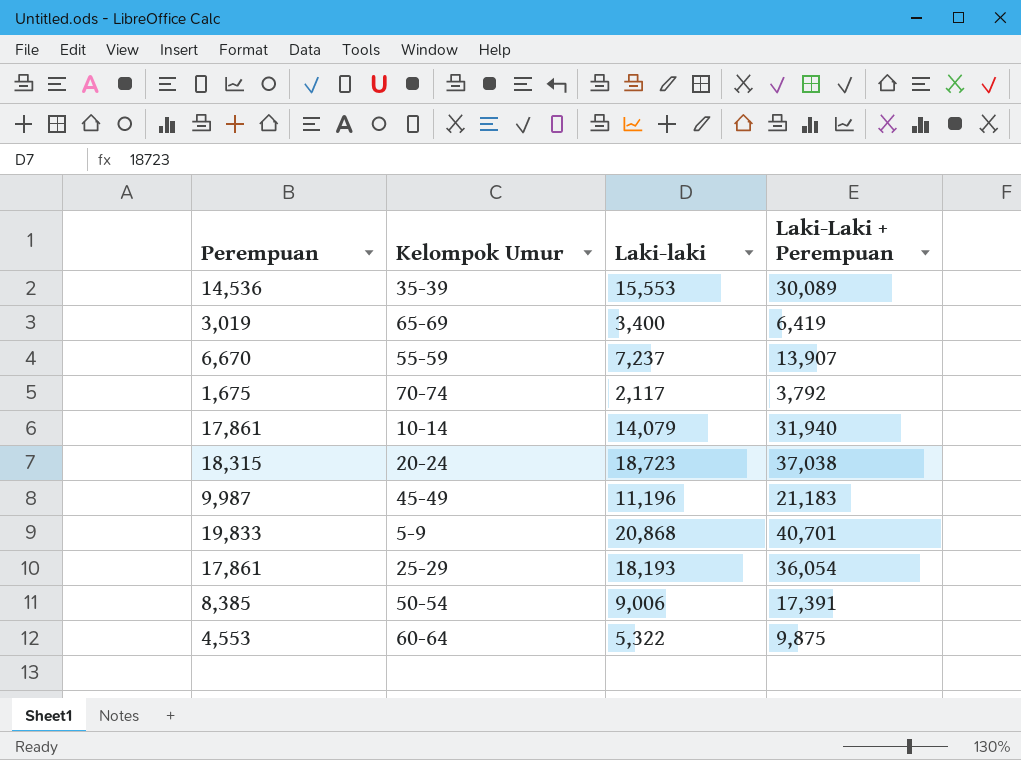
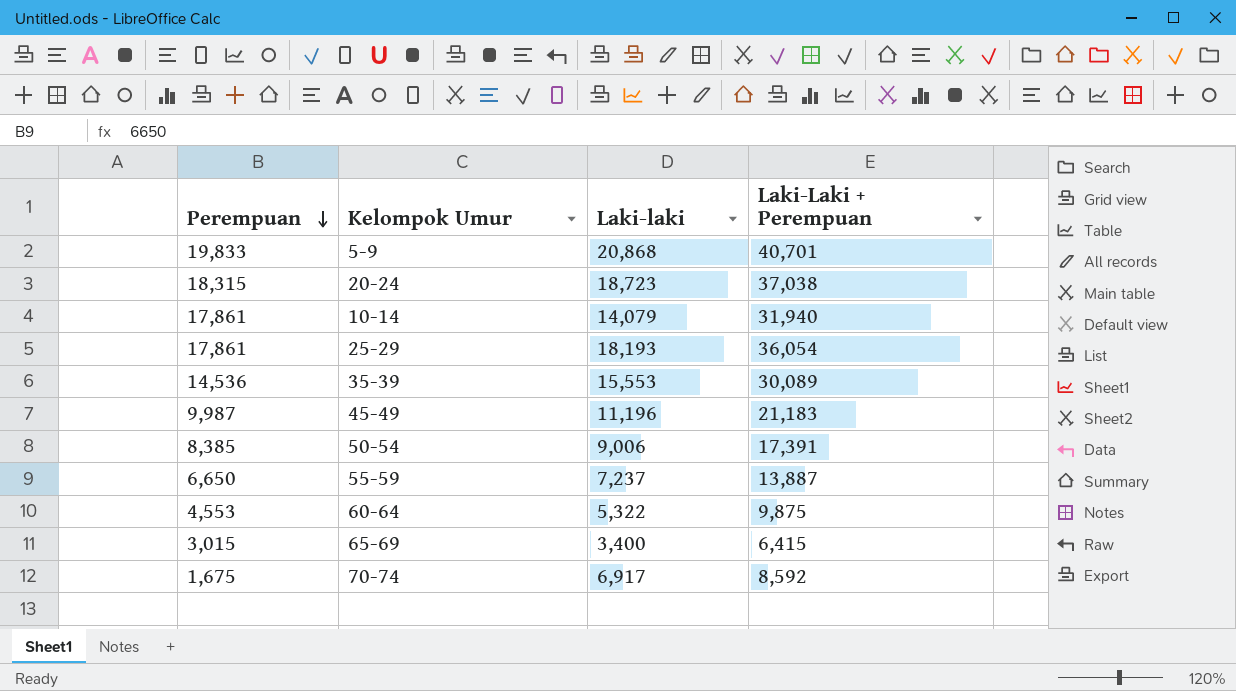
row order: none -> Perempuan descending
55-59 | Perempuan: 6,670 -> 6,650
55-59 | Laki-Laki + Perempuan: 13,907 -> 13,887
65-69 | Perempuan: 3,019 -> 3,015
65-69 | Laki-Laki + Perempuan: 6,419 -> 6,415
70-74 | Laki-laki: 2,117 -> 6,917
70-74 | Laki-Laki + Perempuan: 3,792 -> 8,592

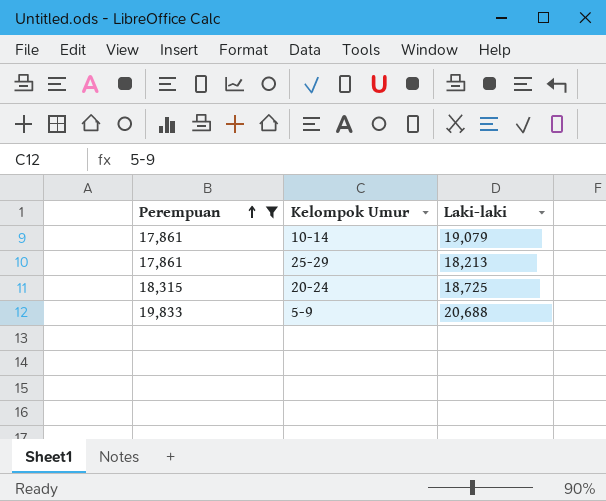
filter: none -> Perempuan >= 17,861
row order: Perempuan descending -> Perempuan ascending
column Laki-Laki + Perempuan | formula: [Perempuan] + [Laki-laki] -> none
10-14 | Laki-laki: 14,079 -> 19,079
25-29 | Laki-laki: 18,193 -> 18,213
20-24 | Laki-laki: 18,723 -> 18,725
5-9 | Laki-laki: 20,868 -> 20,688

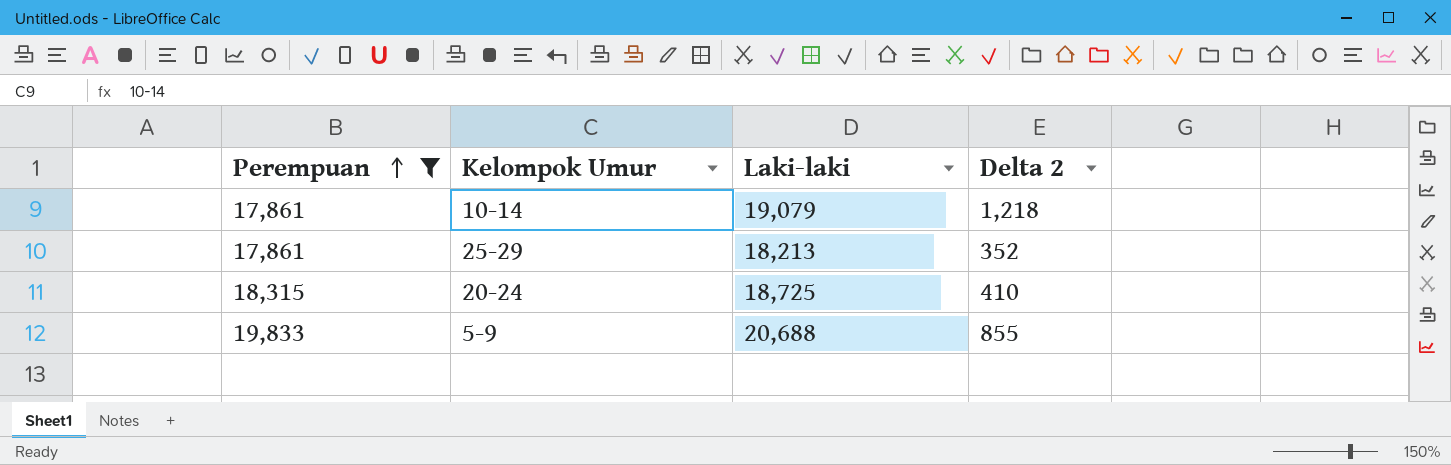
column Delta 2 | formula: none -> [Laki-laki] - [Perempuan]

